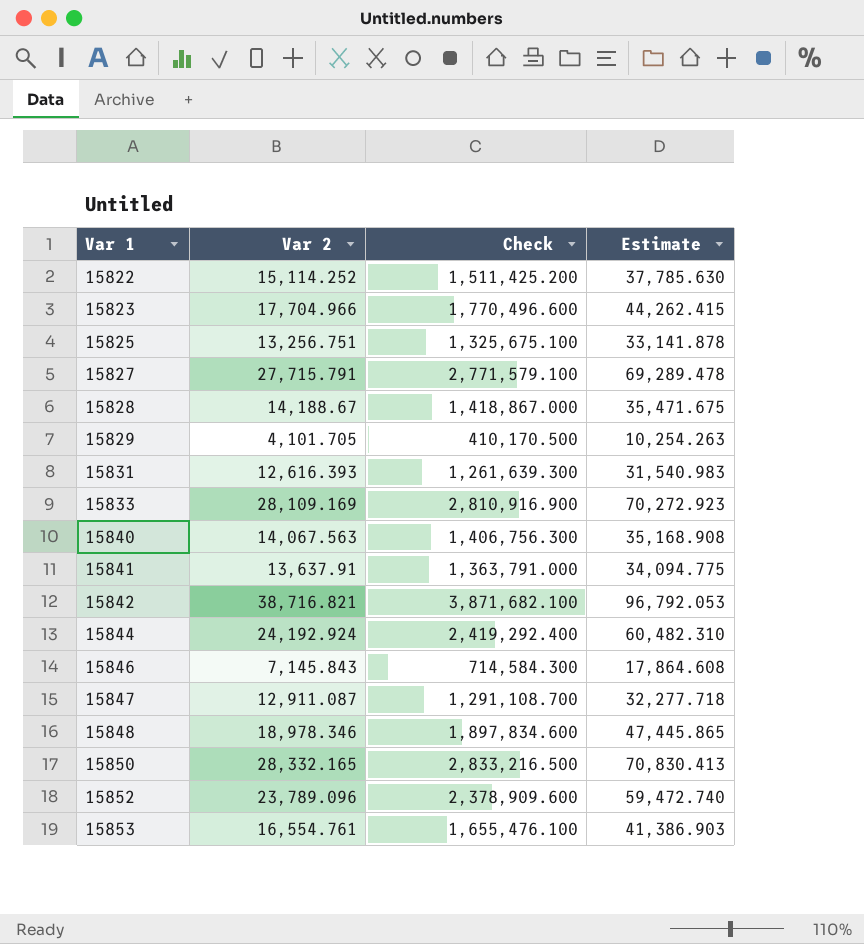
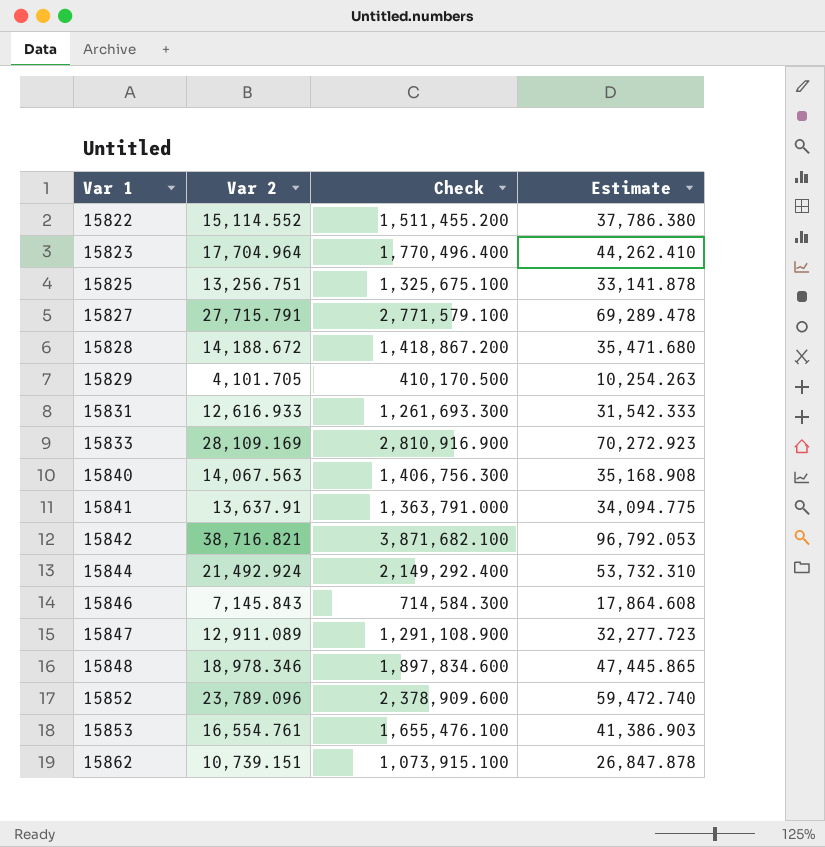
row 15850: 28,332.165 | 2,833,216.500 | 70,830.413 -> none
15822 | Var 2: 15,114.252 -> 15,114.552
15822 | Check: 1,511,425.200 -> 1,511,455.200
15822 | Estimate: 37,785.630 -> 37,786.380
15823 | Var 2: 17,704.966 -> 17,704.964
15823 | Check: 1,770,496.600 -> 1,770,496.400
15823 | Estimate: 44,262.415 -> 44,262.410
15828 | Var 2: 14,188.67 -> 14,188.672
15828 | Check: 1,418,867.000 -> 1,418,867.200
15828 | Estimate: 35,471.675 -> 35,471.680
15831 | Var 2: 12,616.393 -> 12,616.933
15831 | Check: 1,261,639.300 -> 1,261,693.300
15831 | Estimate: 31,540.983 -> 31,542.333
15844 | Var 2: 24,192.924 -> 21,492.924
15844 | Check: 2,419,292.400 -> 2,149,292.400
15844 | Estimate: 60,482.310 -> 53,732.310
15847 | Var 2: 12,911.087 -> 12,911.089
15847 | Check: 1,291,108.700 -> 1,291,108.900
15847 | Estimate: 32,277.718 -> 32,277.723
row 15862: none -> 10,739.151 | 1,073,915.100 | 26,847.878

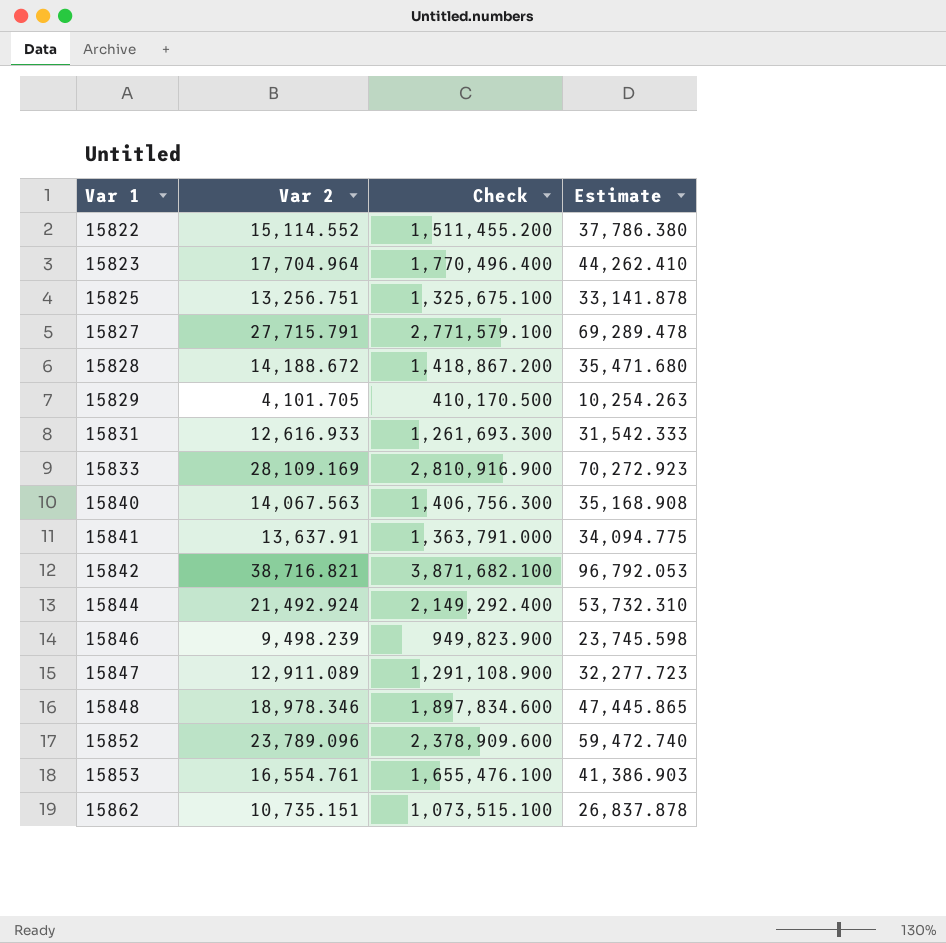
15846 | Var 2: 7,145.843 -> 9,498.239
15846 | Check: 714,584.300 -> 949,823.900
15846 | Estimate: 17,864.608 -> 23,745.598
15862 | Var 2: 10,739.151 -> 10,735.151
15862 | Check: 1,073,915.100 -> 1,073,515.100
15862 | Estimate: 26,847.878 -> 26,837.878

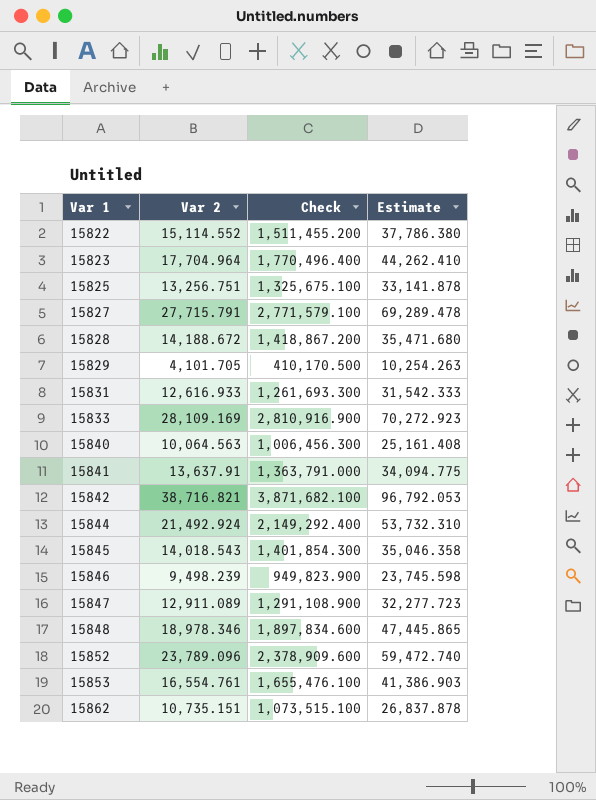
15840 | Var 2: 14,067.563 -> 10,064.563
15840 | Check: 1,406,756.300 -> 1,006,456.300
15840 | Estimate: 35,168.908 -> 25,161.408
row 15845: none -> 14,018.543 | 1,401,854.300 | 35,046.358

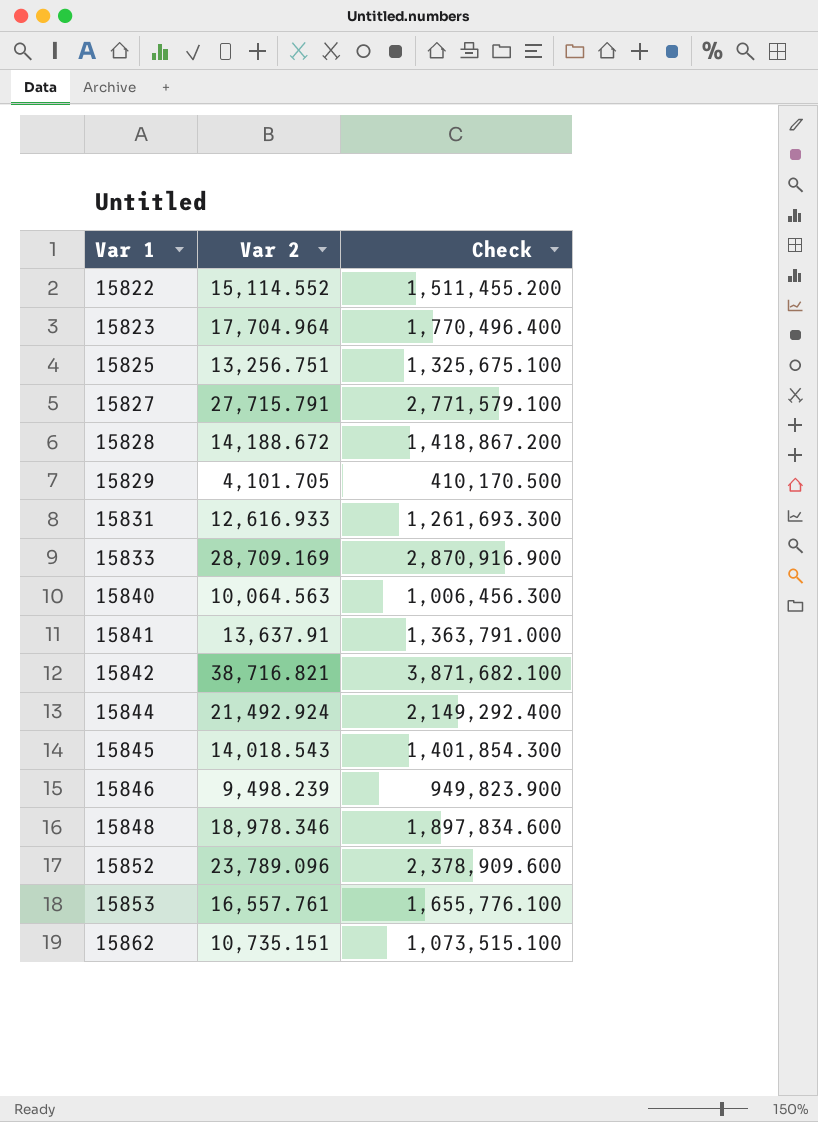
column Estimate | formula: [Var 2] * 2.5 -> none
row 15847: 12,911.089 | 1,291,108.900 | 32,277.723 -> none
15833 | Var 2: 28,109.169 -> 28,709.169
15833 | Check: 2,810,916.900 -> 2,870,916.900
15853 | Var 2: 16,554.761 -> 16,557.761
15853 | Check: 1,655,476.100 -> 1,655,776.100

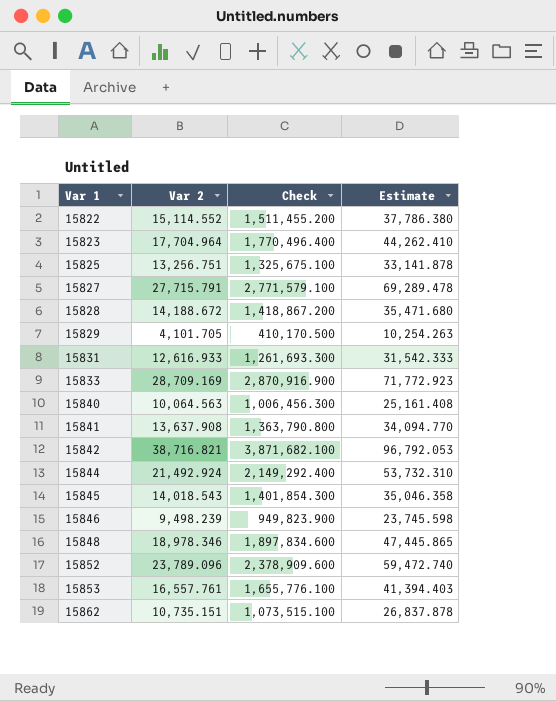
column Estimate | formula: none -> [Var 2] * 2.5
15841 | Var 2: 13,637.91 -> 13,637.908
15841 | Check: 1,363,791.000 -> 1,363,790.800

